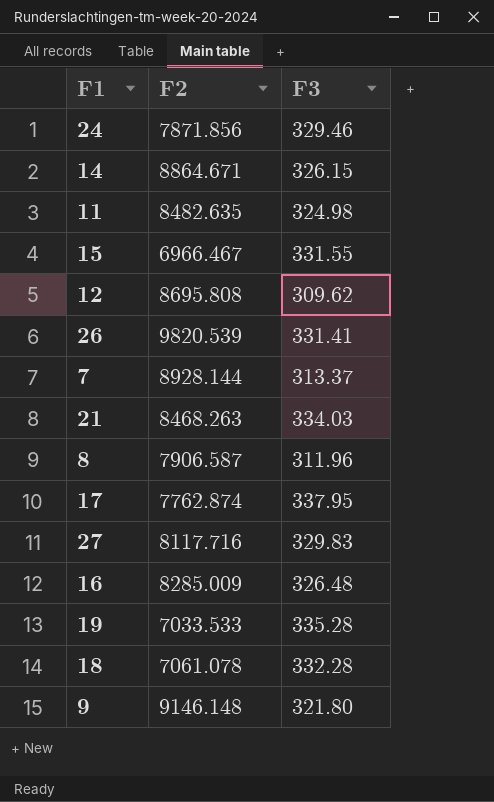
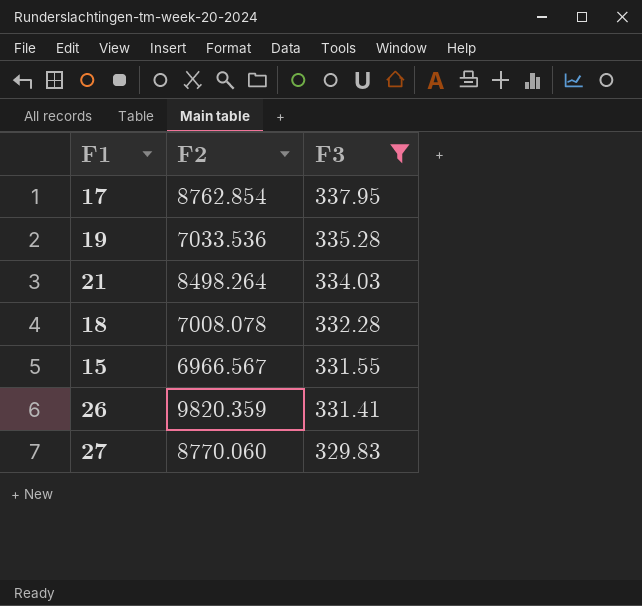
filter: none -> F3 >= 329.83
row order: none -> F3 descending
17 | F2: 7762.874 -> 8762.854
19 | F2: 7033.533 -> 7033.536
21 | F2: 8468.263 -> 8498.264
18 | F2: 7061.078 -> 7008.078
15 | F2: 6966.467 -> 6966.567
26 | F2: 9820.539 -> 9820.359
27 | F2: 8117.716 -> 8770.060

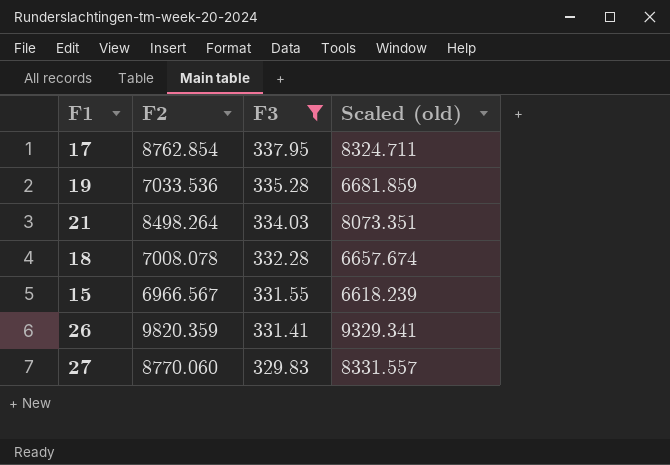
column Scaled (old) | formula: none -> [F2] * 0.95

